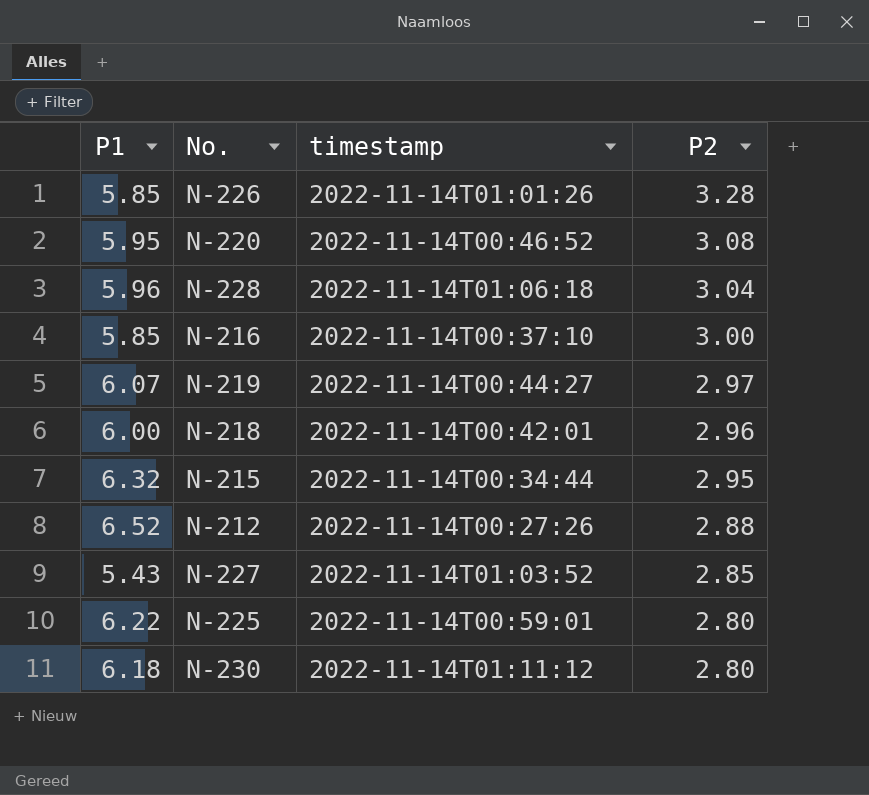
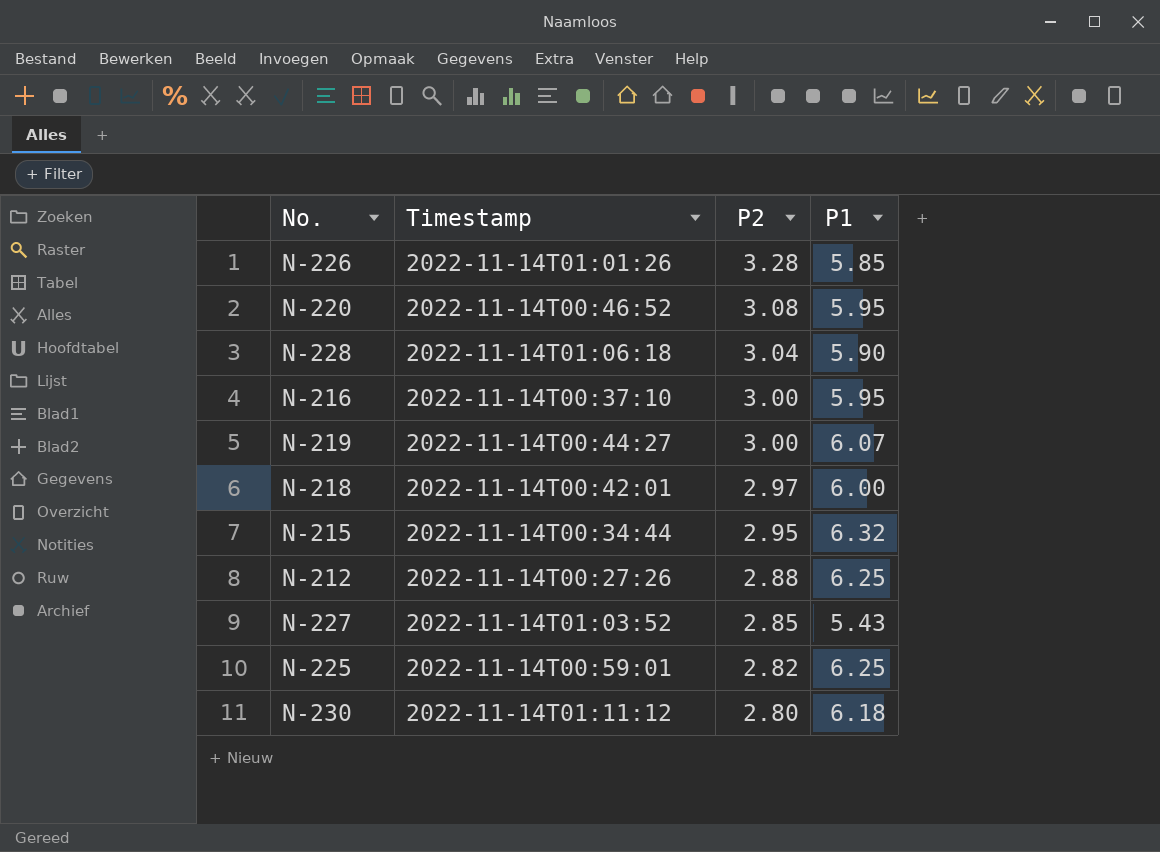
column name: timestamp -> Timestamp
column P1 | position: 1 -> 4
N-228 | P1: 5.96 -> 5.90
N-216 | P1: 5.85 -> 5.95
N-219 | P2: 2.97 -> 3.00
N-218 | P2: 2.96 -> 2.97
N-212 | P1: 6.52 -> 6.25
N-225 | P2: 2.80 -> 2.82
N-225 | P1: 6.22 -> 6.25

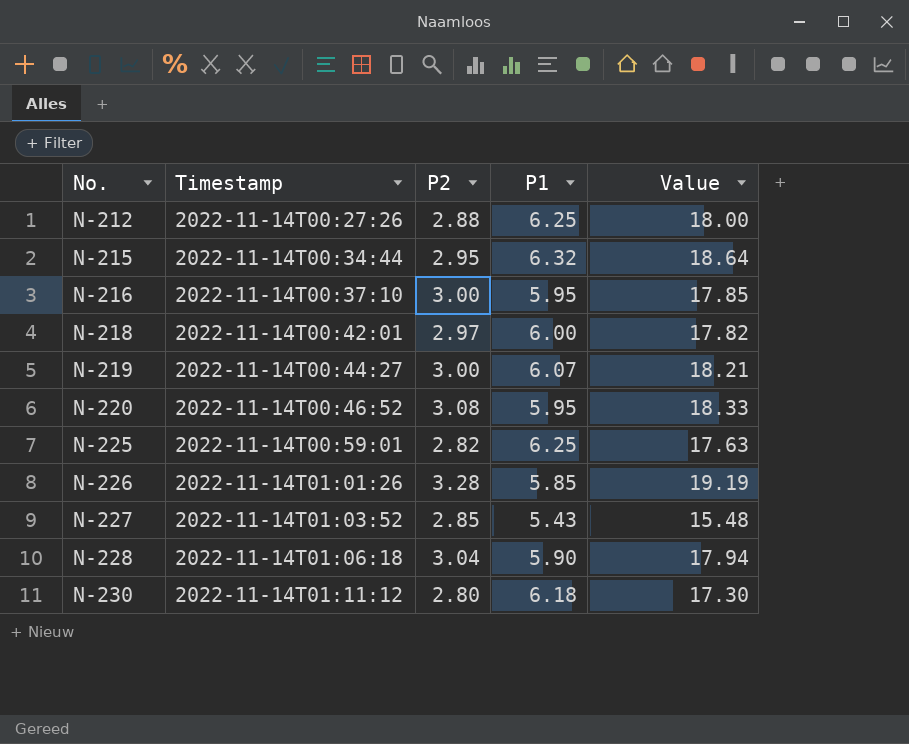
row order: P2 descending -> No. ascending
column Value | formula: none -> [P2] * [P1]

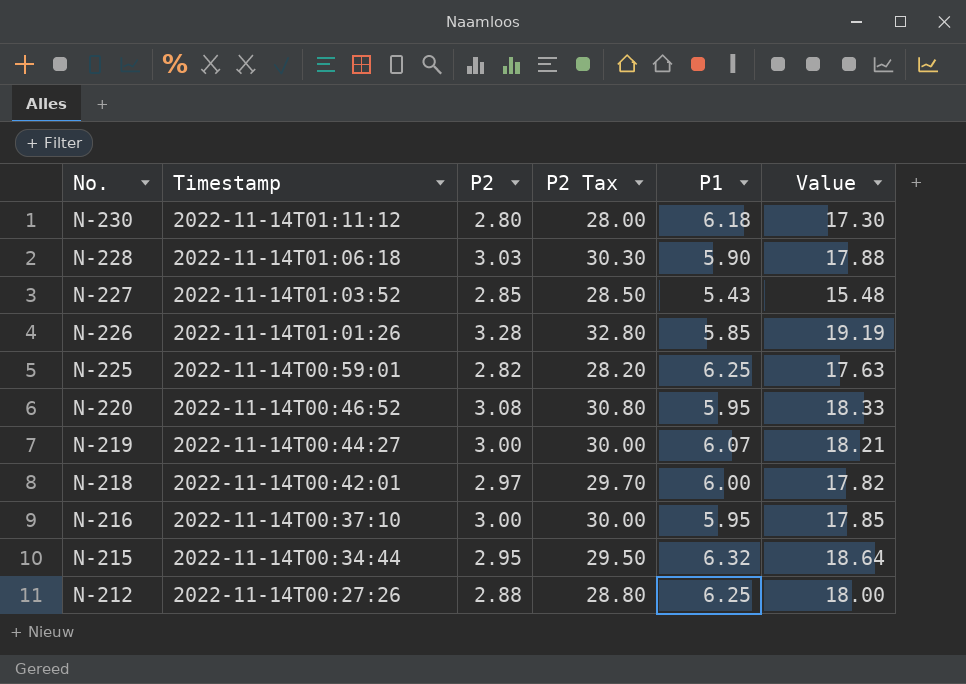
row order: No. ascending -> No. descending
column P2 Tax | formula: none -> [P2] * 10
N-228 | P2: 3.04 -> 3.03
N-228 | Value: 17.94 -> 17.88

